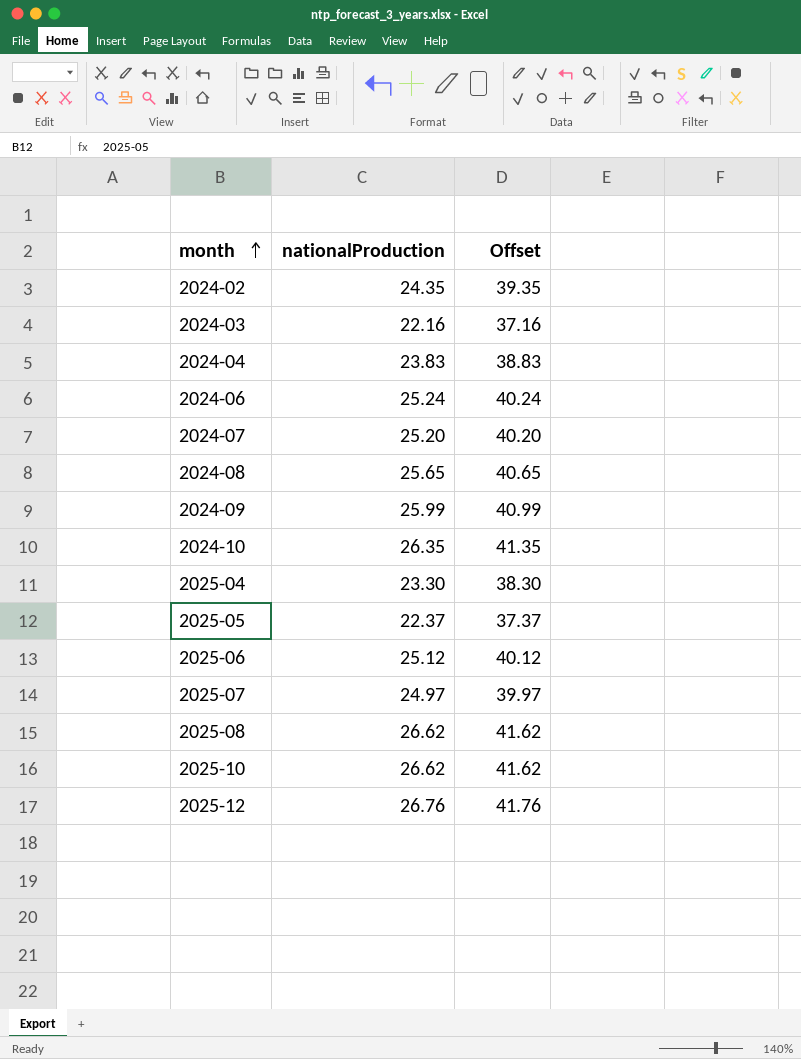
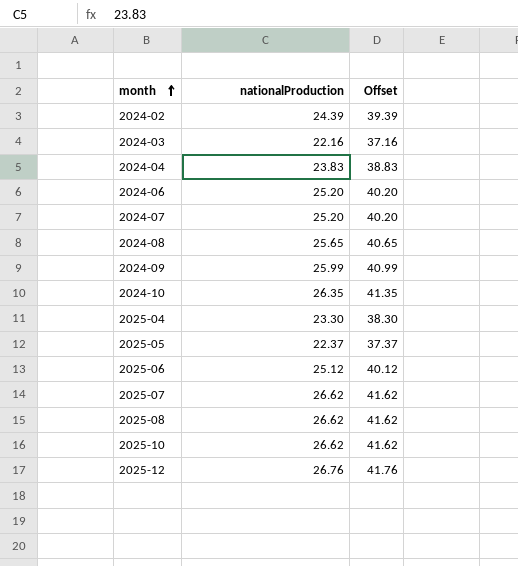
2024-02 | nationalProduction: 24.35 -> 24.39
2024-02 | Offset: 39.35 -> 39.39
2024-06 | nationalProduction: 25.24 -> 25.20
2024-06 | Offset: 40.24 -> 40.20
2025-07 | nationalProduction: 24.97 -> 26.62
2025-07 | Offset: 39.97 -> 41.62

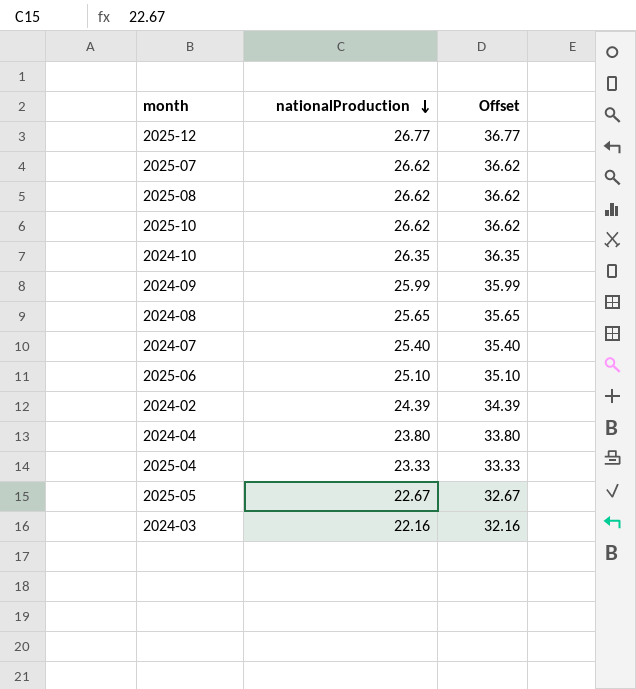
row order: month ascending -> nationalProduction descending
column Offset | formula: [nationalProduction] + 15 -> [nationalProduction] + 10
row 2024-06: 25.20 | 40.20 -> none
2025-12 | nationalProduction: 26.76 -> 26.77
2024-07 | nationalProduction: 25.20 -> 25.40
2025-06 | nationalProduction: 25.12 -> 25.10
2024-04 | nationalProduction: 23.83 -> 23.80
2025-04 | nationalProduction: 23.30 -> 23.33
2025-05 | nationalProduction: 22.37 -> 22.67

